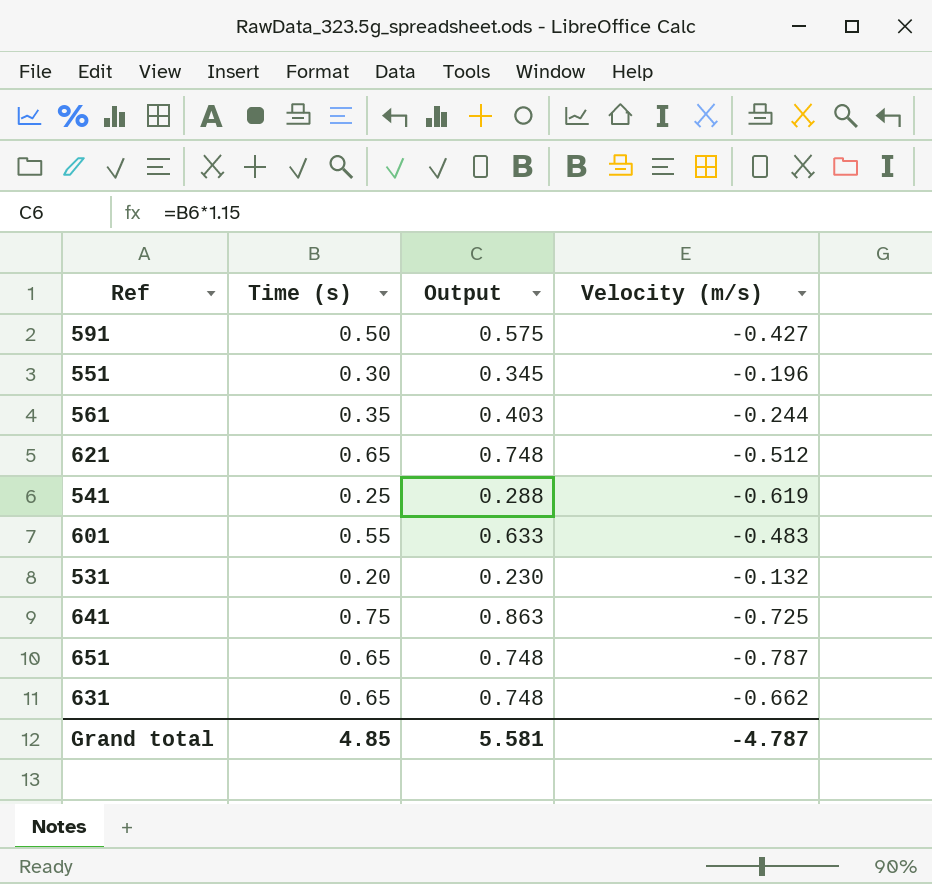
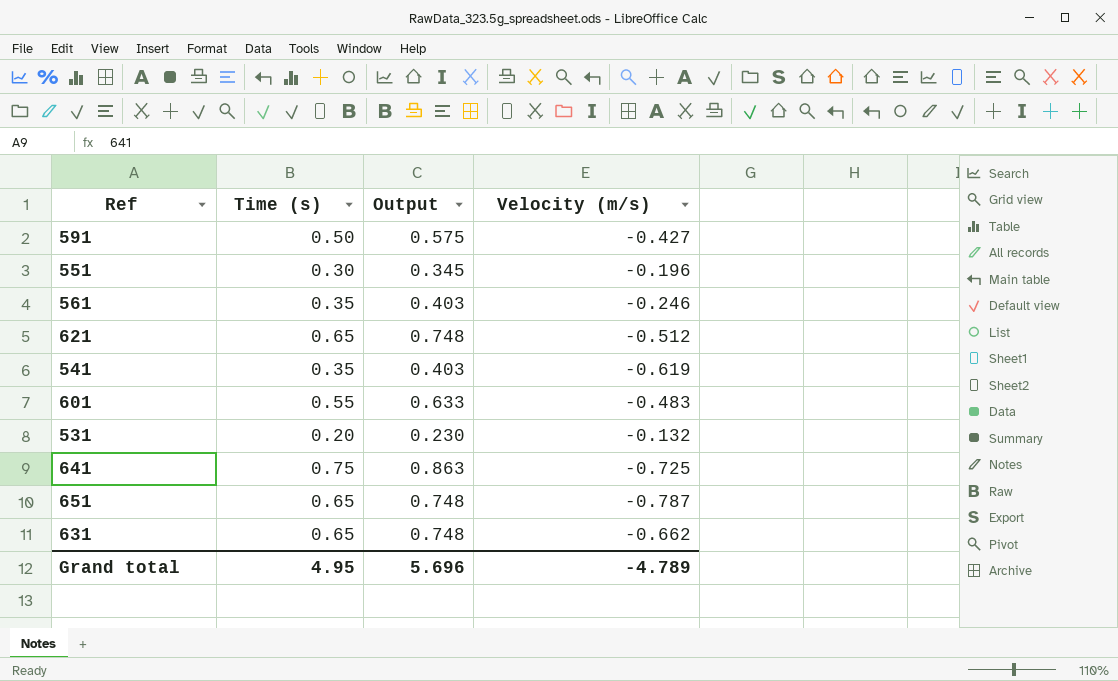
561 | Velocity (m/s): -0.244 -> -0.246
541 | Time (s): 0.25 -> 0.35
541 | Output: 0.288 -> 0.403
Grand total | Time (s): 4.85 -> 4.95
Grand total | Output: 5.581 -> 5.696
Grand total | Velocity (m/s): -4.787 -> -4.789

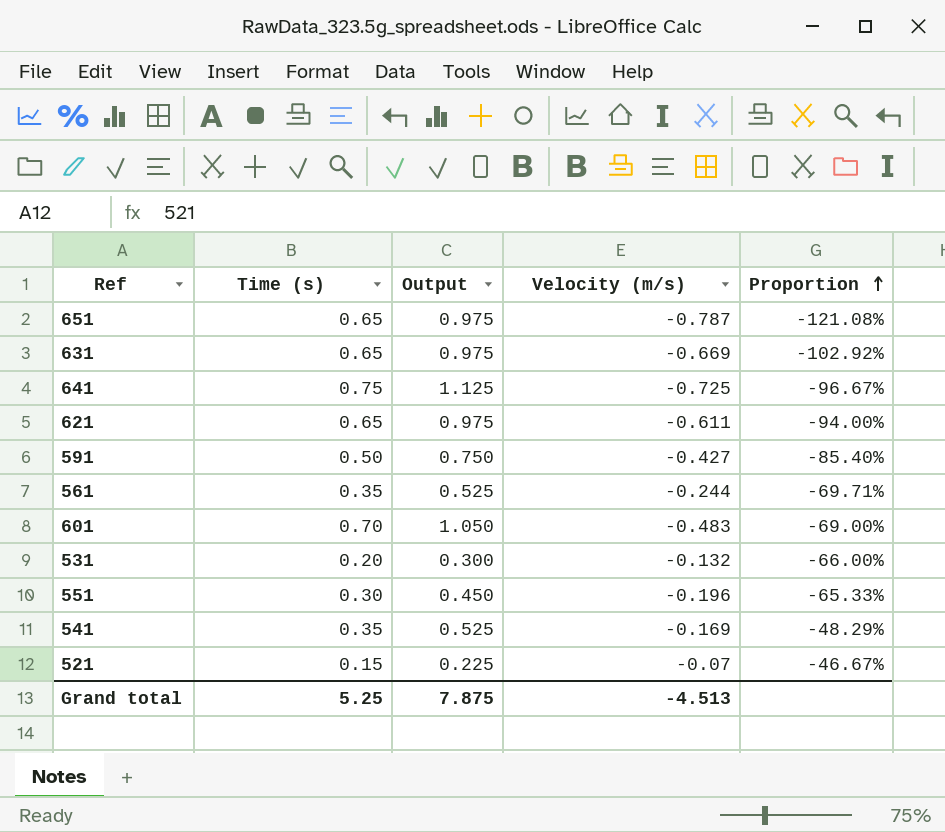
row order: none -> Proportion ascending
column Output | formula: [Time (s)] * 1.15 -> [Time (s)] * 1.5
column Proportion | formula: none -> [Velocity (m/s)] / [Time (s)]
631 | Velocity (m/s): -0.662 -> -0.669
621 | Velocity (m/s): -0.512 -> -0.611
561 | Velocity (m/s): -0.246 -> -0.244
601 | Time (s): 0.55 -> 0.70
541 | Velocity (m/s): -0.619 -> -0.169
row 521: none -> 0.15 | 0.225 | -0.07 | -46.67%
Grand total | Time (s): 4.95 -> 5.25
Grand total | Output: 5.696 -> 7.875
Grand total | Velocity (m/s): -4.789 -> -4.513

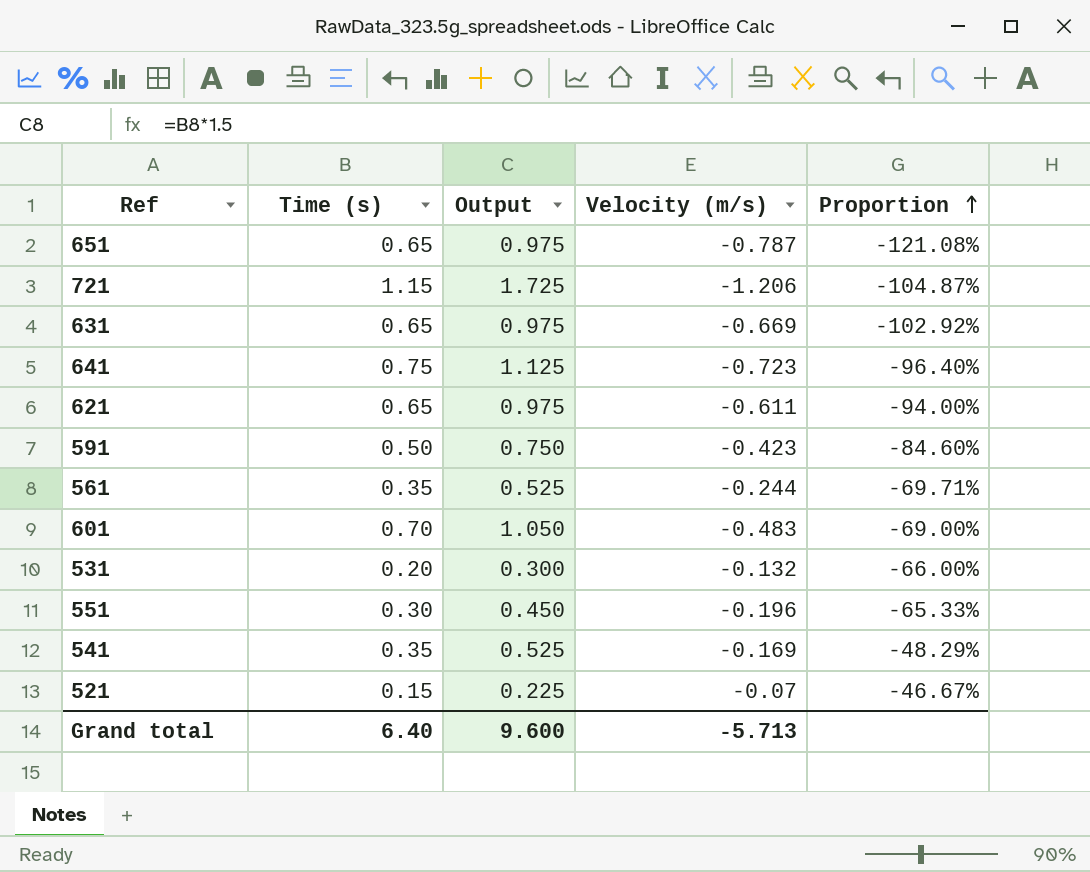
row 721: none -> 1.15 | 1.725 | -1.206 | -104.87%
641 | Velocity (m/s): -0.725 -> -0.723
641 | Proportion: -96.67% -> -96.40%
591 | Velocity (m/s): -0.427 -> -0.423
591 | Proportion: -85.40% -> -84.60%
Grand total | Time (s): 5.25 -> 6.40
Grand total | Output: 7.875 -> 9.600
Grand total | Velocity (m/s): -4.513 -> -5.713

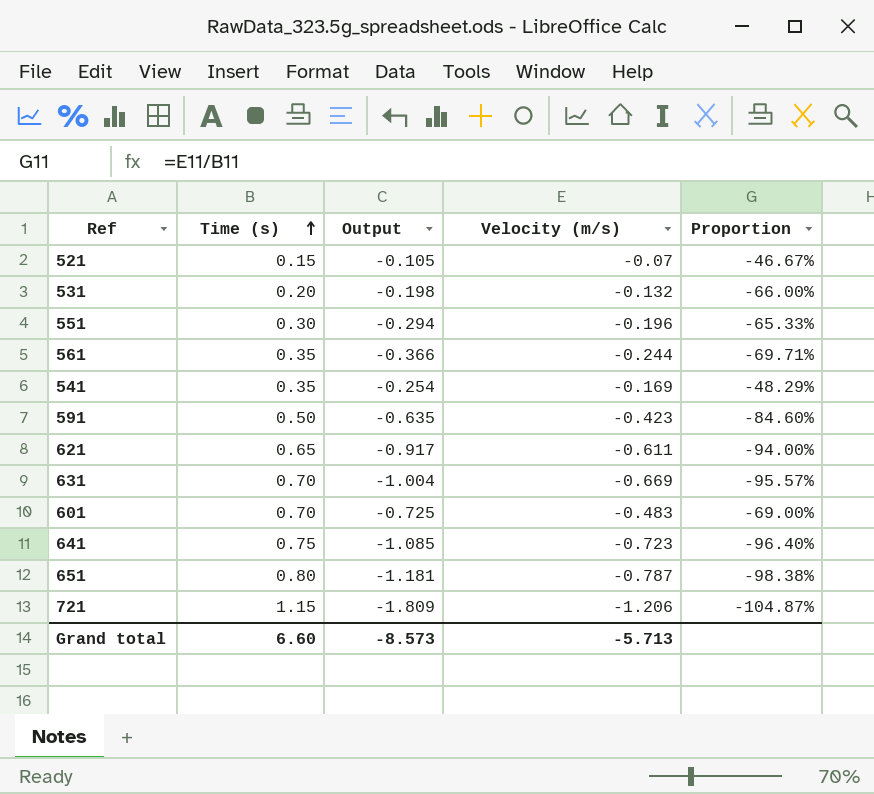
row order: Proportion ascending -> Time (s) ascending
column Output | formula: [Time (s)] * 1.5 -> [Velocity (m/s)] * 1.5
631 | Time (s): 0.65 -> 0.70
631 | Proportion: -102.92% -> -95.57%
651 | Time (s): 0.65 -> 0.80
651 | Proportion: -121.08% -> -98.38%
Grand total | Time (s): 6.40 -> 6.60
Grand total | Output: 9.600 -> -8.573

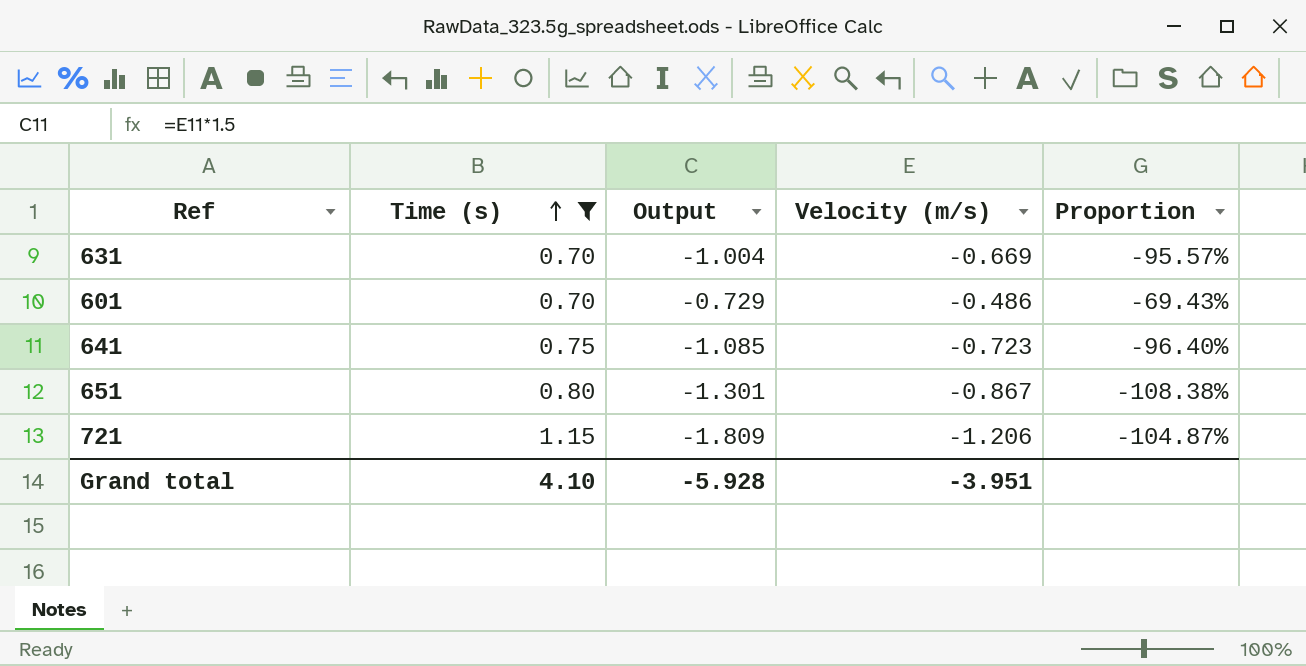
filter: none -> Time (s) >= 0.70
601 | Output: -0.725 -> -0.729
601 | Velocity (m/s): -0.483 -> -0.486
601 | Proportion: -69.00% -> -69.43%
651 | Output: -1.181 -> -1.301
651 | Velocity (m/s): -0.787 -> -0.867
651 | Proportion: -98.38% -> -108.38%
Grand total | Time (s): 6.60 -> 4.10
Grand total | Output: -8.573 -> -5.928
Grand total | Velocity (m/s): -5.713 -> -3.951

